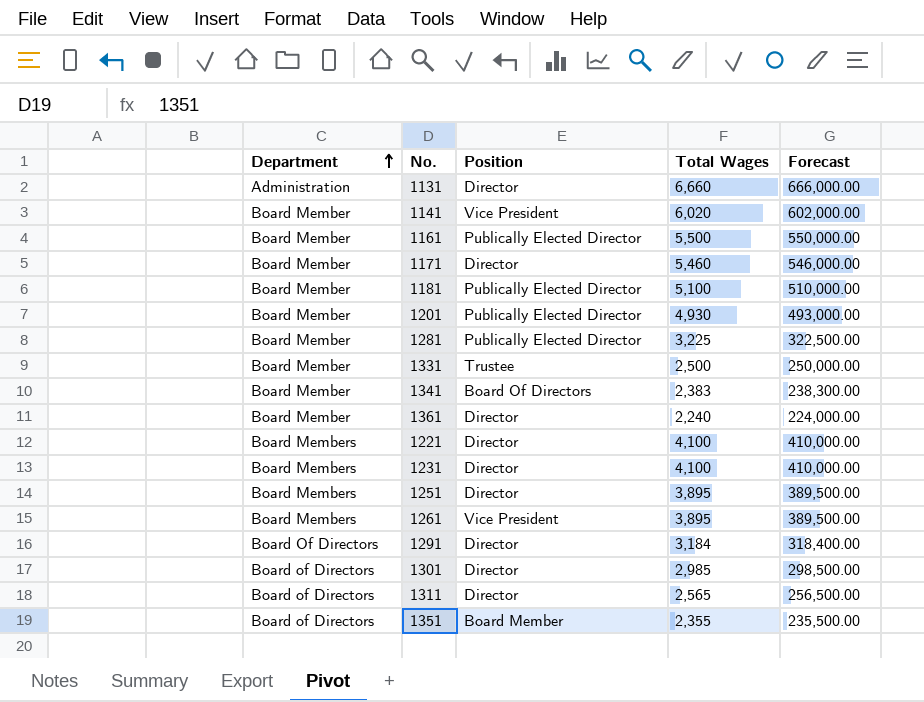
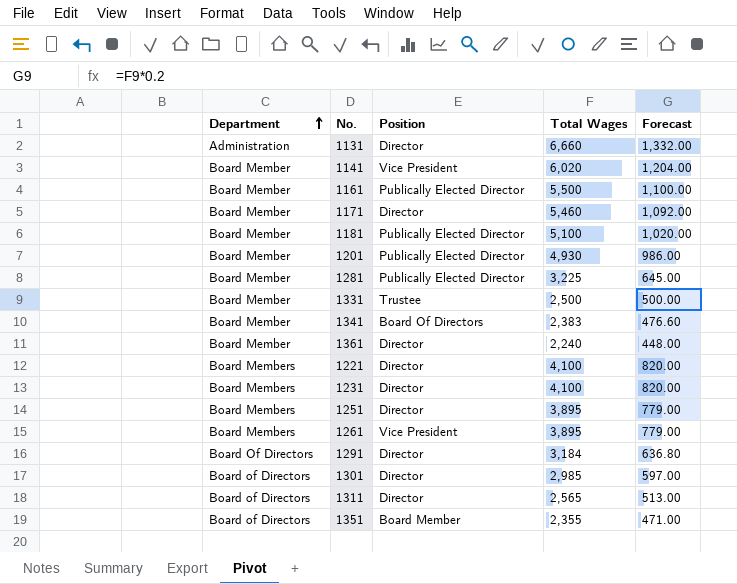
column Forecast | formula: [Total Wages] * 100 -> [Total Wages] * 0.2

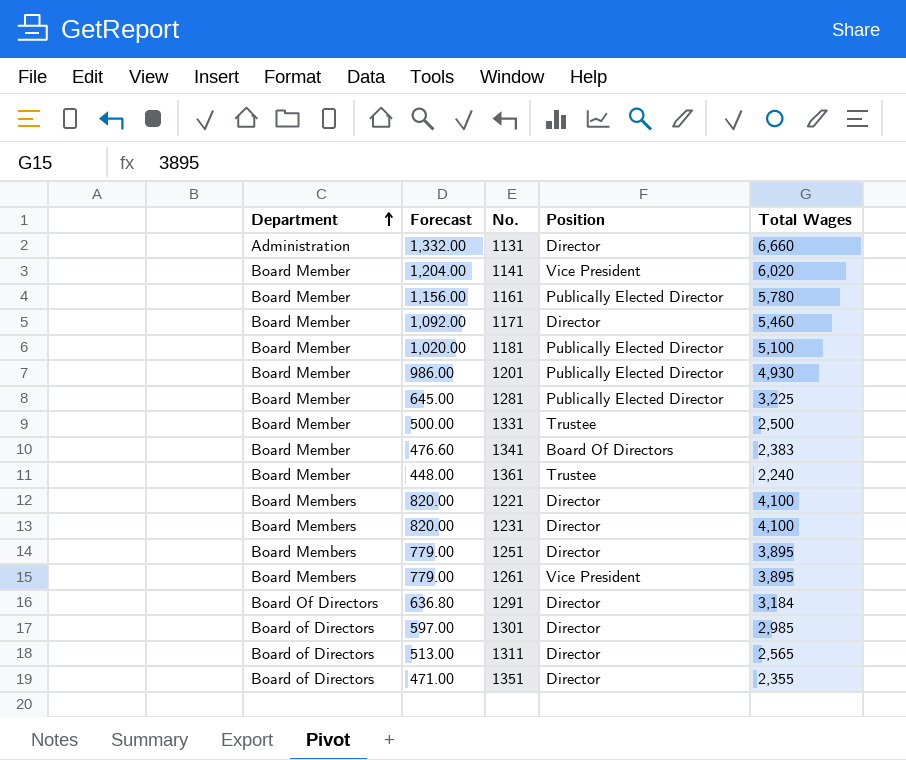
column Forecast | position: 5 -> 2
1161 | Forecast: 1,100.00 -> 1,156.00
1161 | Total Wages: 5,500 -> 5,780
1361 | Position: Director -> Trustee
1351 | Position: Board Member -> Director

